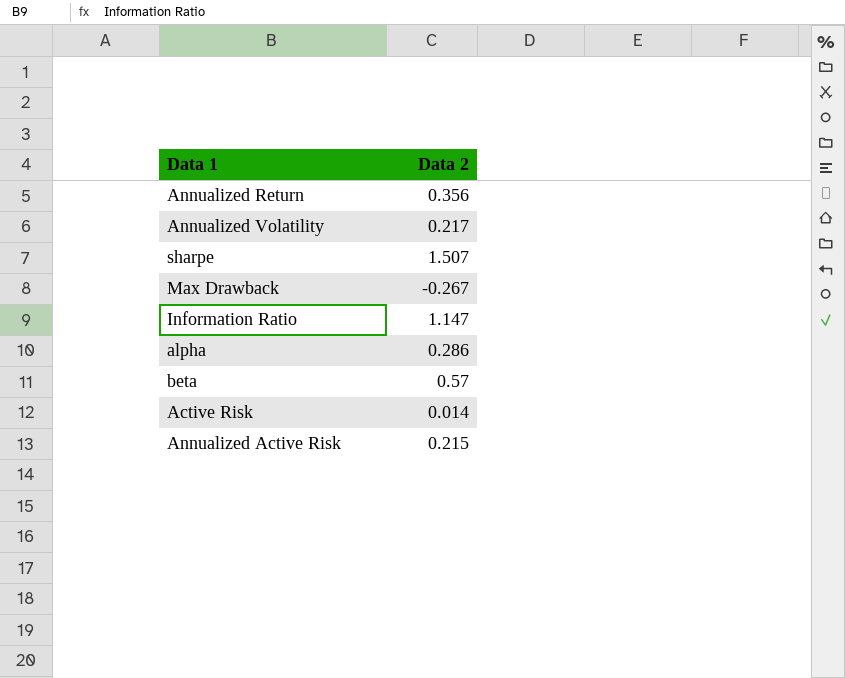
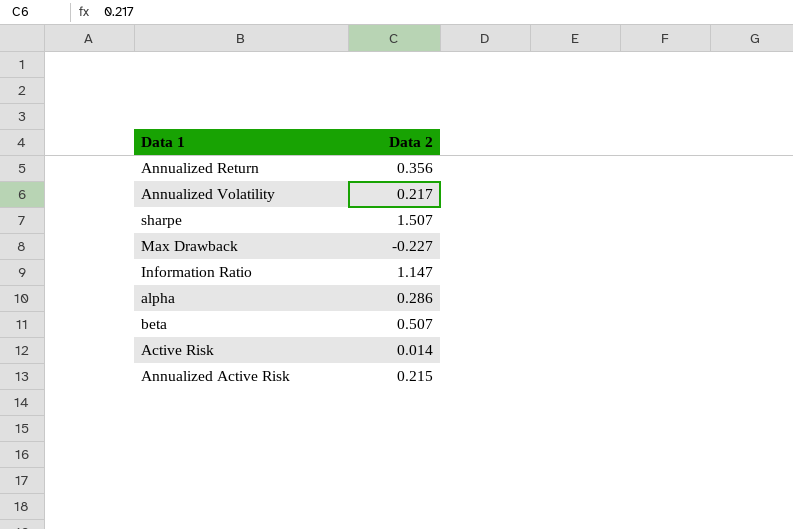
Max Drawback | Data 2: -0.267 -> -0.227
beta | Data 2: 0.57 -> 0.507

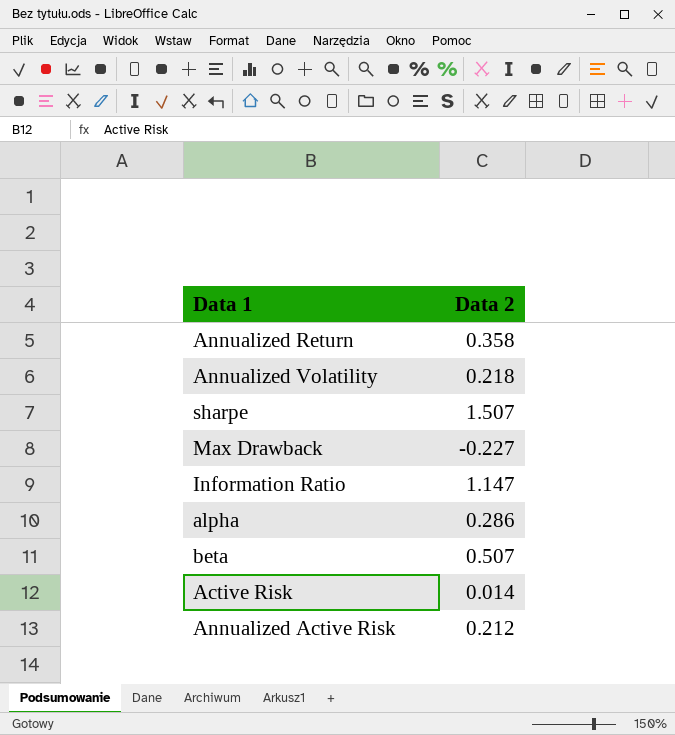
Annualized Return | Data 2: 0.356 -> 0.358
Annualized Volatility | Data 2: 0.217 -> 0.218
Annualized Active Risk | Data 2: 0.215 -> 0.212

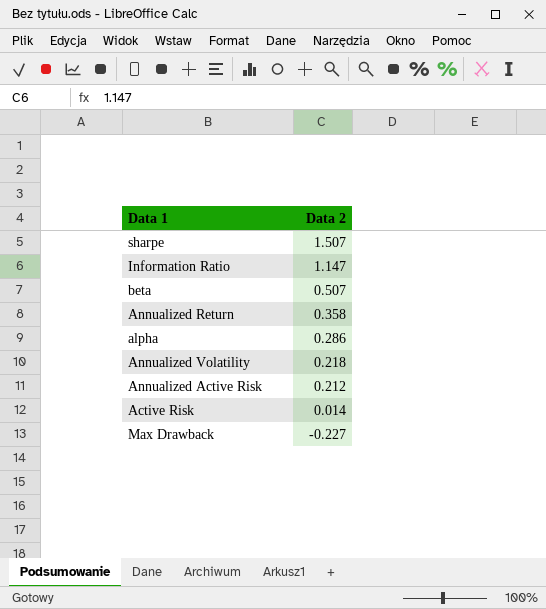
row order: none -> Data 2 descending

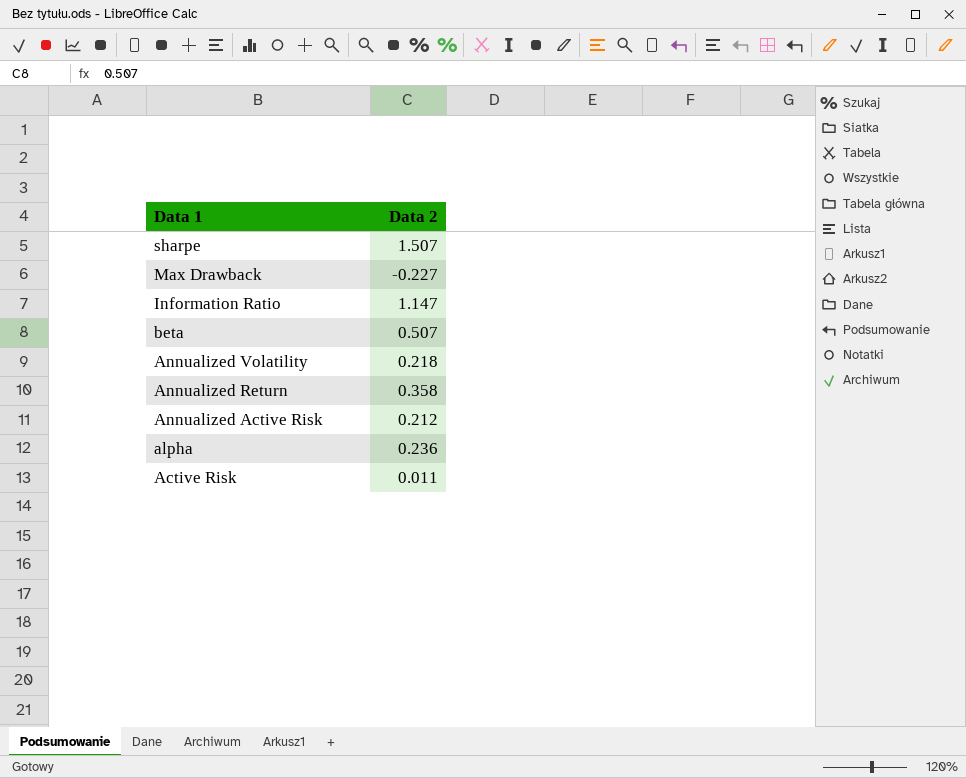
row order: Data 2 descending -> Data 1 descending
alpha | Data 2: 0.286 -> 0.236
Active Risk | Data 2: 0.014 -> 0.011

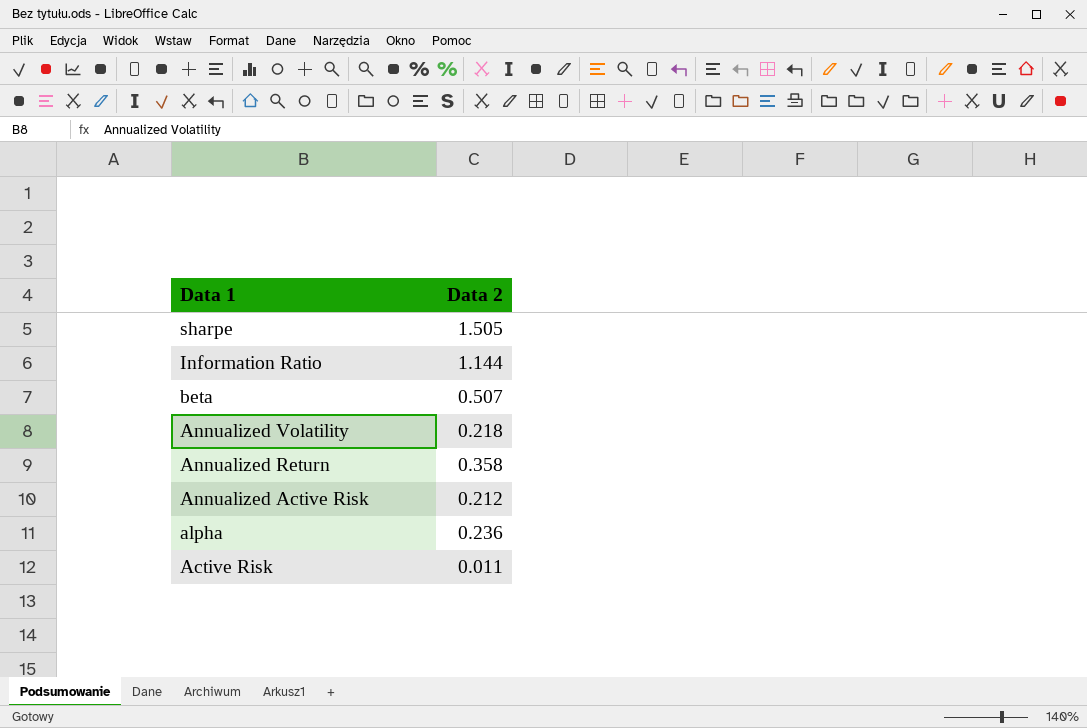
row Max Drawback: -0.227 -> none
sharpe | Data 2: 1.507 -> 1.505
Information Ratio | Data 2: 1.147 -> 1.144

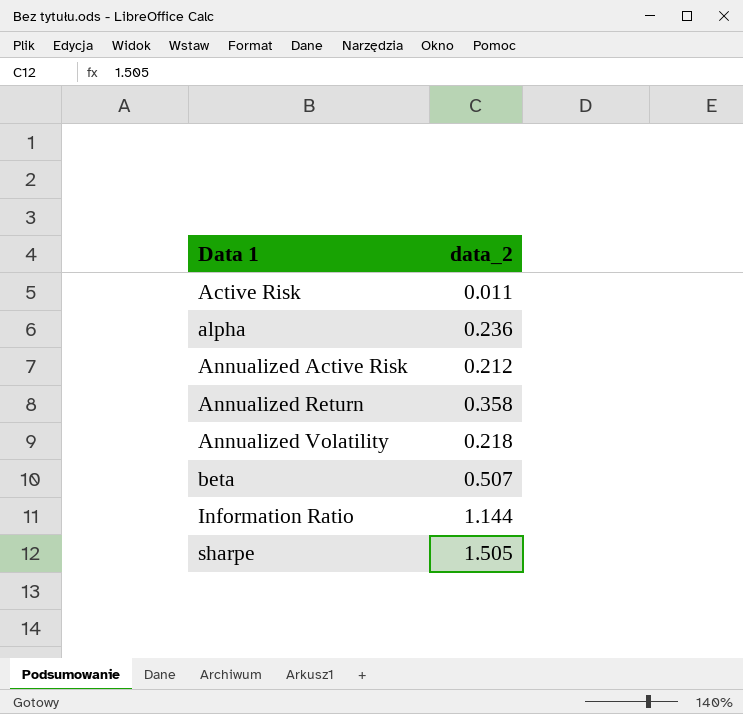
row order: Data 1 descending -> Data 1 ascending
column name: Data 2 -> data_2

